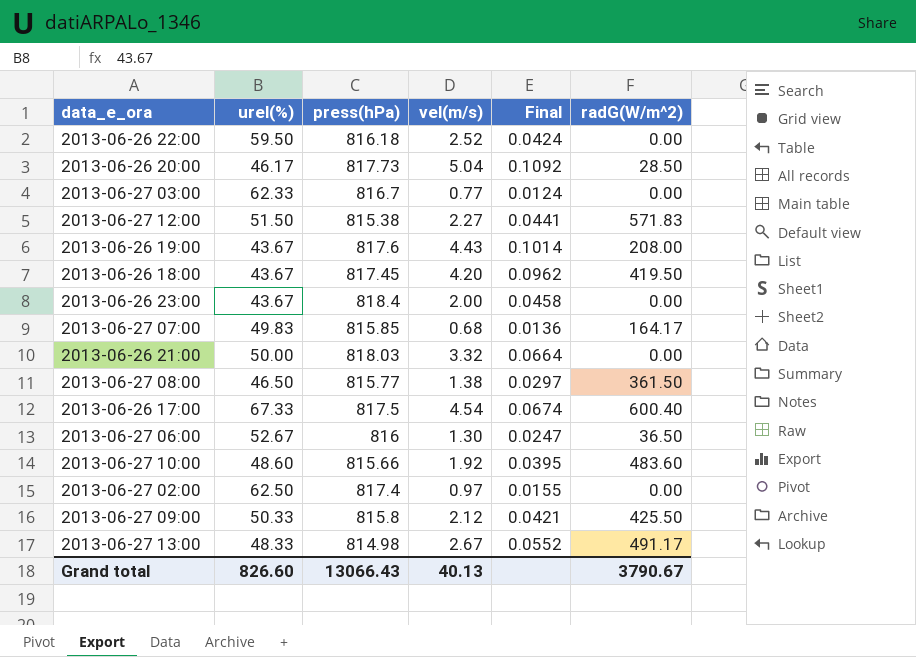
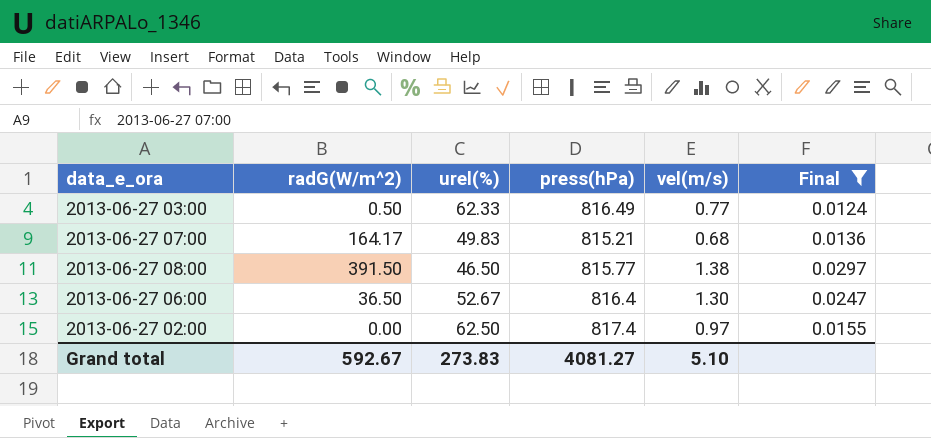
filter: none -> Final <= 0.0297
column radG(W/m^2) | position: 6 -> 2
2013-06-27 03:00 | radG(W/m^2): 0.00 -> 0.50
2013-06-27 03:00 | press(hPa): 816.7 -> 816.49
2013-06-27 07:00 | press(hPa): 815.85 -> 815.21
2013-06-27 08:00 | radG(W/m^2): 361.50 -> 391.50
2013-06-27 06:00 | press(hPa): 816 -> 816.4
Grand total | radG(W/m^2): 3790.67 -> 592.67
Grand total | urel(%): 826.60 -> 273.83
Grand total | press(hPa): 13066.43 -> 4081.27
Grand total | vel(m/s): 40.13 -> 5.10

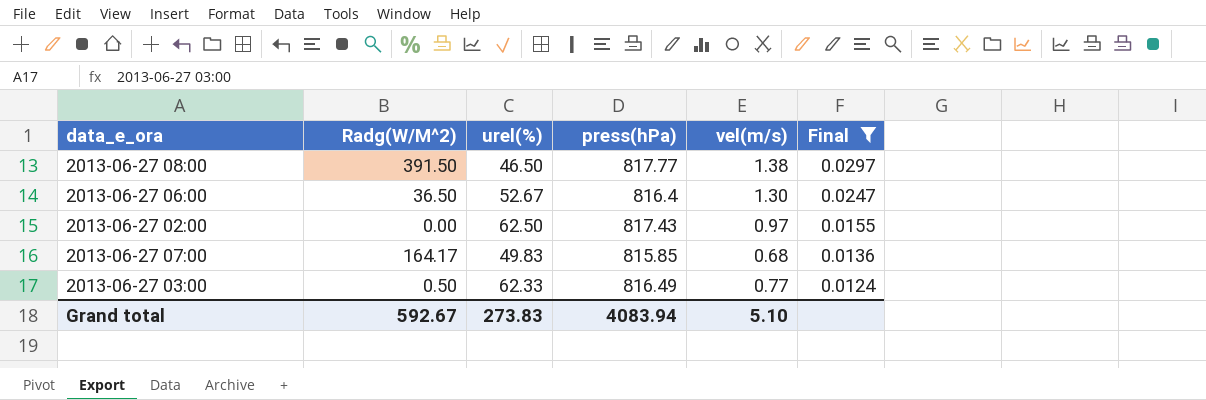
row order: none -> Final descending
column name: radG(W/m^2) -> Radg(W/M^2)
2013-06-27 08:00 | press(hPa): 815.77 -> 817.77
2013-06-27 02:00 | press(hPa): 817.4 -> 817.43
2013-06-27 07:00 | press(hPa): 815.21 -> 815.85
Grand total | press(hPa): 4081.27 -> 4083.94

